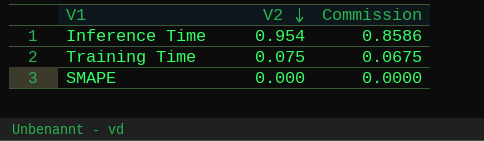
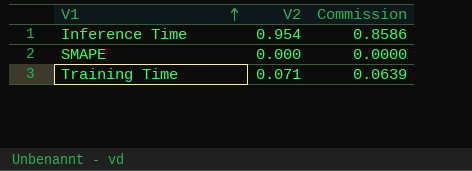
row order: V2 descending -> V1 ascending
Training Time | V2: 0.075 -> 0.071
Training Time | Commission: 0.0675 -> 0.0639

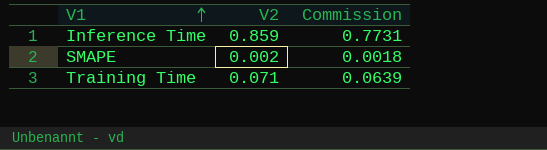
Inference Time | V2: 0.954 -> 0.859
Inference Time | Commission: 0.8586 -> 0.7731
SMAPE | V2: 0.000 -> 0.002
SMAPE | Commission: 0.0000 -> 0.0018

